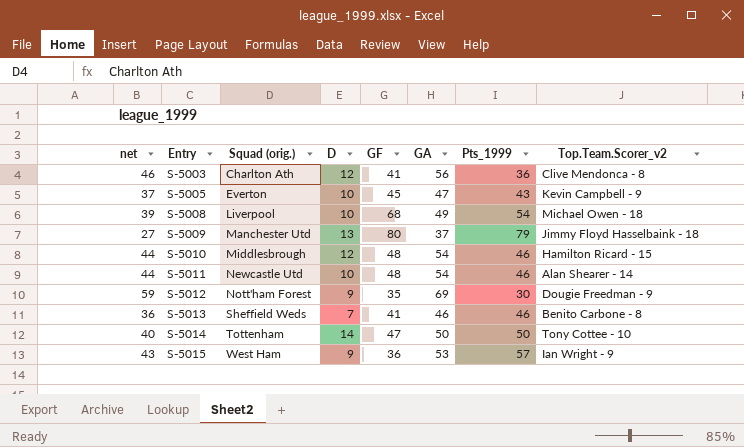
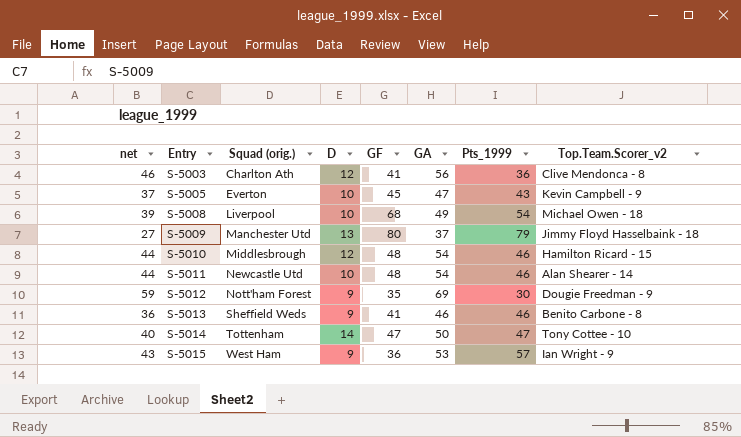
S-5013 | D: 7 -> 9
S-5014 | Pts_1999: 50 -> 47

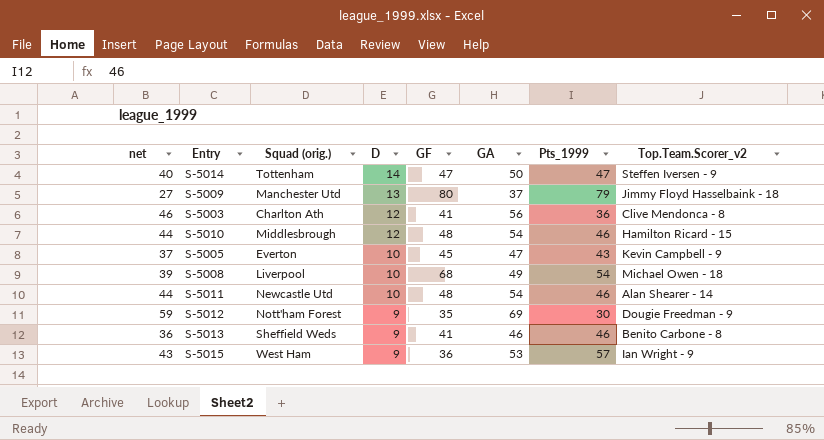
row order: Entry ascending -> D descending
S-5014 | Top.Team.Scorer_v2: Tony Cottee - 10 -> Steffen Iversen - 9

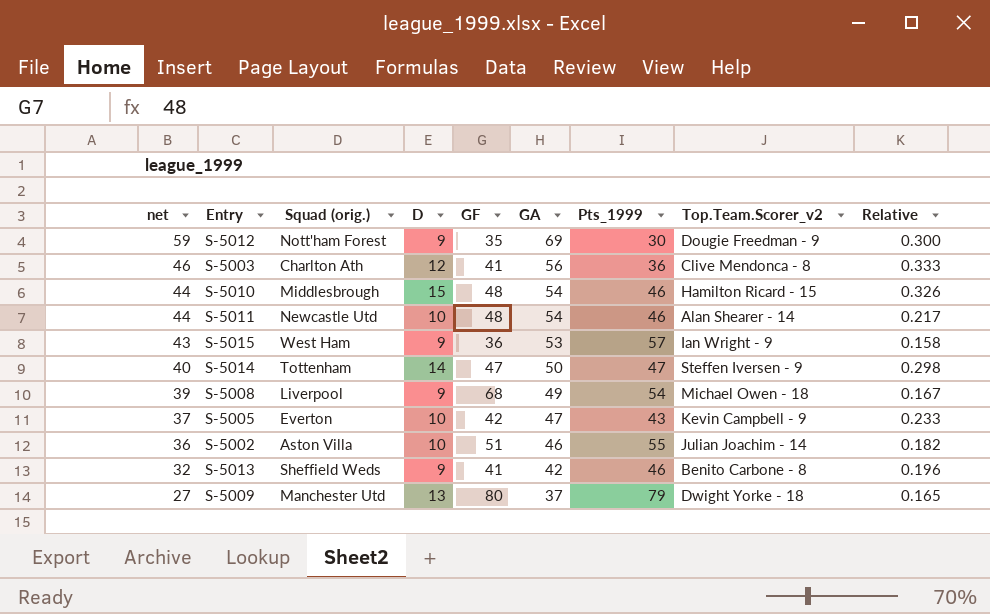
row order: D descending -> net descending
column Relative | formula: none -> [D] / [Pts_1999]
S-5010 | D: 12 -> 15
S-5008 | D: 10 -> 9
S-5005 | GF: 45 -> 42
row S-5002: none -> 36 | Aston Villa | 10 | 51 | 46 | 55 | Julian Joachim - 14 | 0.182
S-5013 | net: 36 -> 32
S-5013 | GA: 46 -> 42
S-5009 | Top.Team.Scorer_v2: Jimmy Floyd Hasselbaink - 18 -> Dwight Yorke - 18

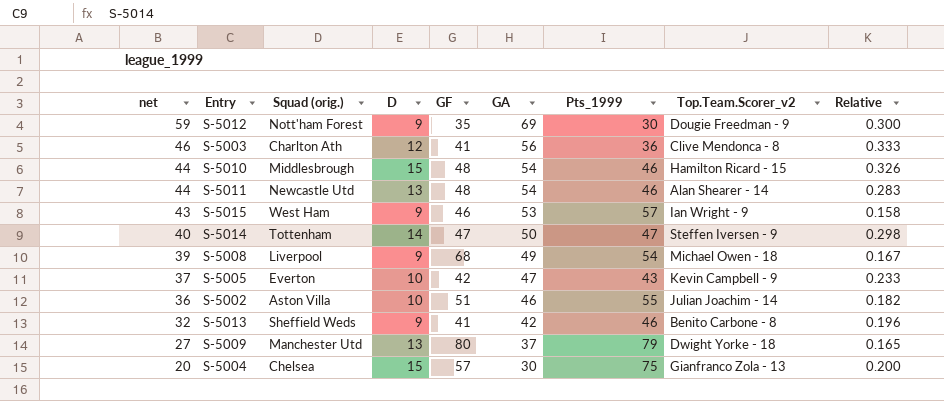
S-5011 | D: 10 -> 13
S-5011 | Relative: 0.217 -> 0.283
S-5015 | GF: 36 -> 46
row S-5004: none -> 20 | Chelsea | 15 | 57 | 30 | 75 | Gianfranco Zola - 13 | 0.200

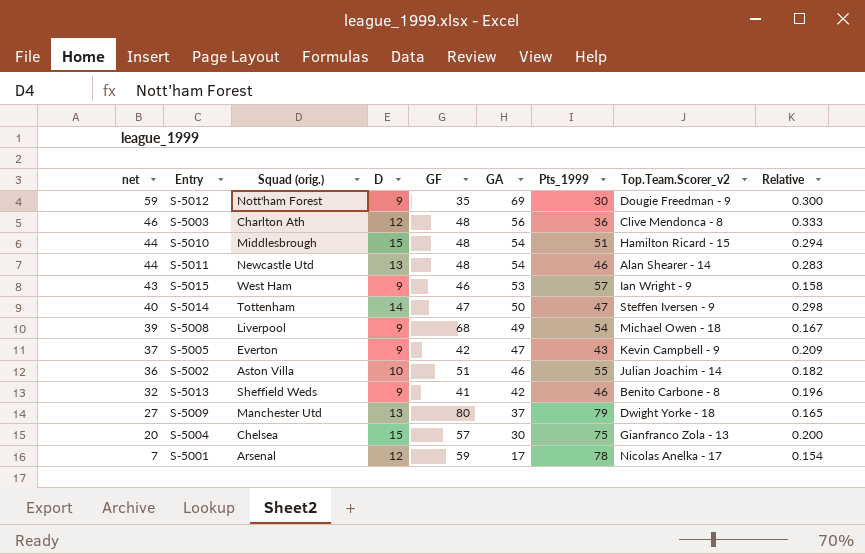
S-5003 | GF: 41 -> 48
S-5010 | Pts_1999: 46 -> 51
S-5010 | Relative: 0.326 -> 0.294
S-5005 | D: 10 -> 9
S-5005 | Relative: 0.233 -> 0.209
row S-5001: none -> 7 | Arsenal | 12 | 59 | 17 | 78 | Nicolas Anelka - 17 | 0.154

